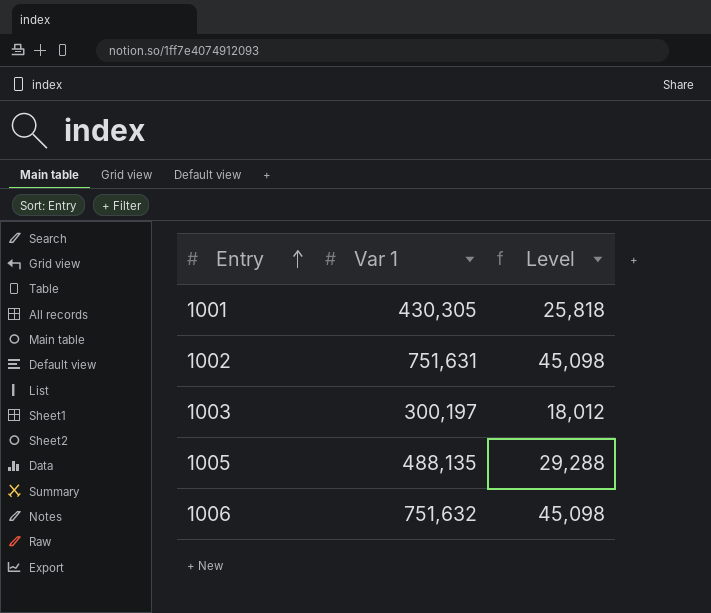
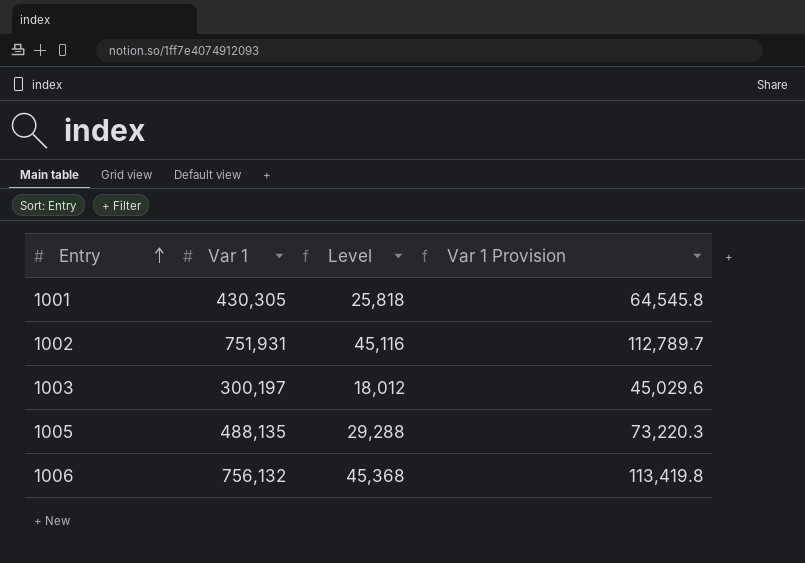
column Var 1 Provision | formula: none -> [Var 1] * 0.15
1002 | Var 1: 751,631 -> 751,931
1002 | Level: 45,098 -> 45,116
1006 | Var 1: 751,632 -> 756,132
1006 | Level: 45,098 -> 45,368

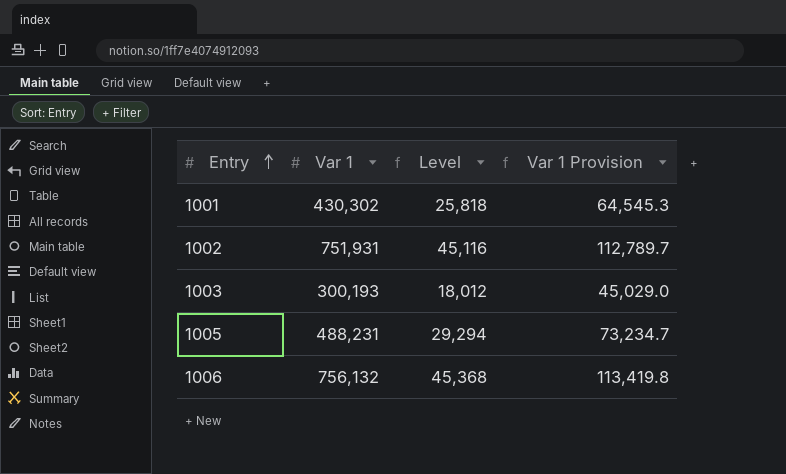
1001 | Var 1: 430,305 -> 430,302
1001 | Var 1 Provision: 64,545.8 -> 64,545.3
1003 | Var 1: 300,197 -> 300,193
1003 | Var 1 Provision: 45,029.6 -> 45,029.0
1005 | Var 1: 488,135 -> 488,231
1005 | Level: 29,288 -> 29,294
1005 | Var 1 Provision: 73,220.3 -> 73,234.7

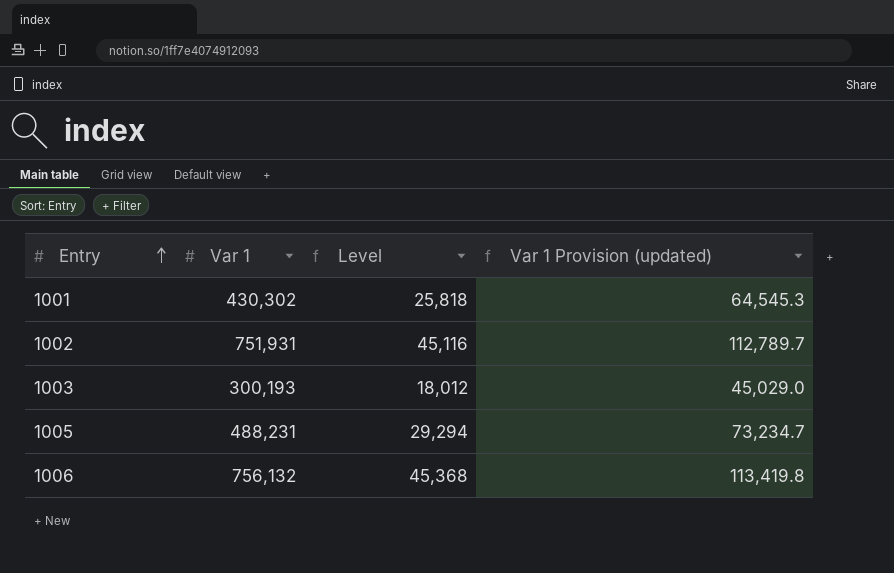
column name: Var 1 Provision -> Var 1 Provision (updated)

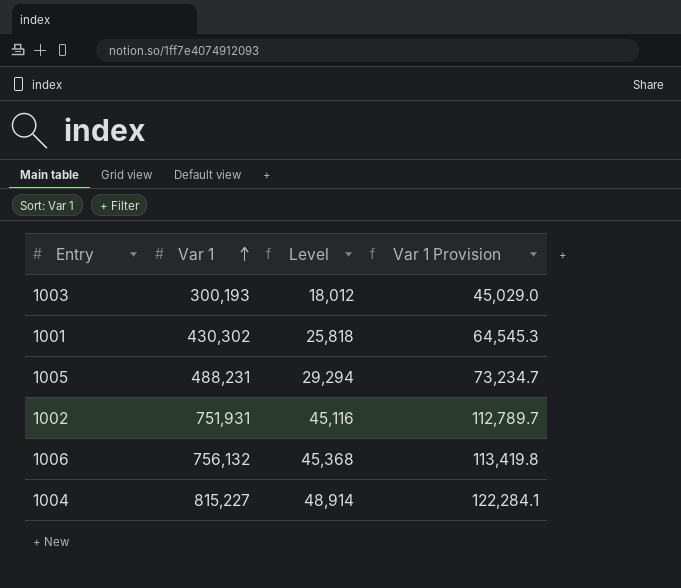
row order: Entry ascending -> Var 1 ascending
column name: Var 1 Provision (updated) -> Var 1 Provision
row 1004: none -> 815,227 | 48,914 | 122,284.1

